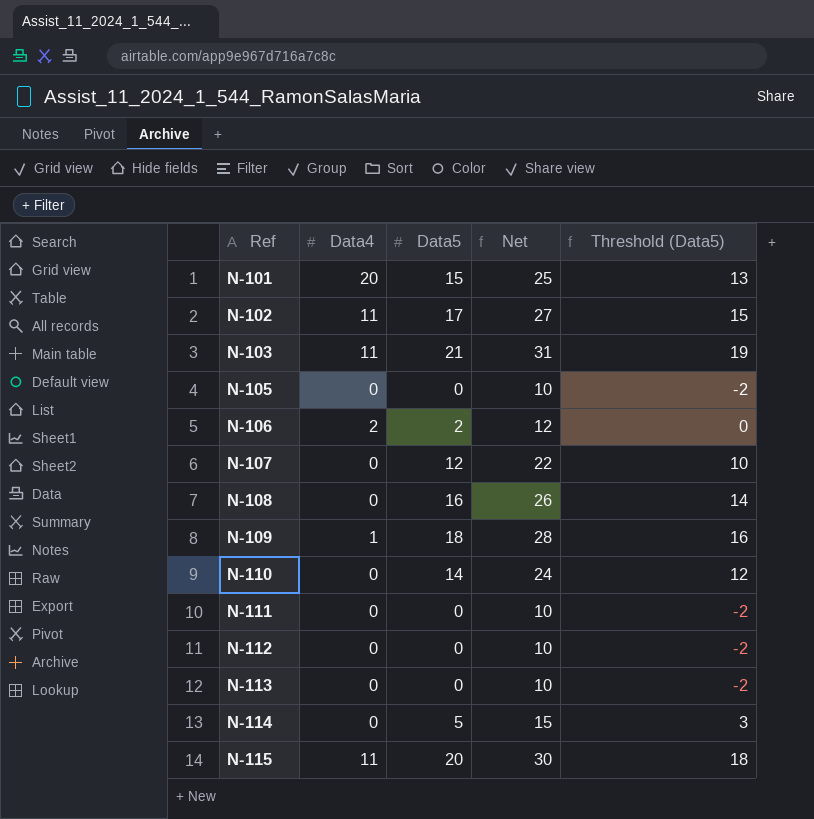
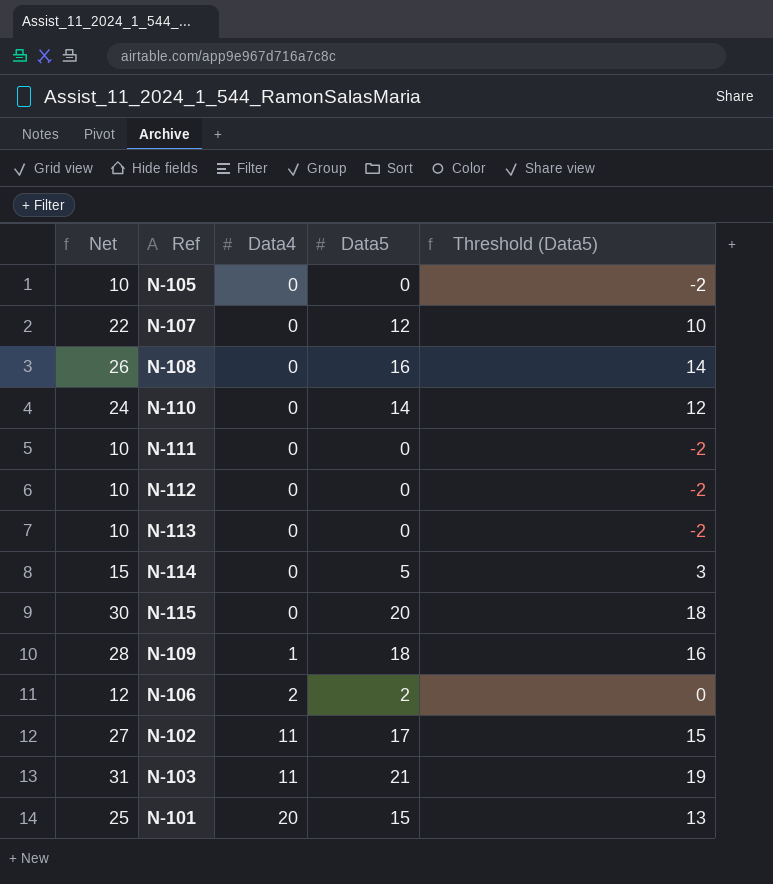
row order: Ref ascending -> Data4 ascending
column Net | position: 4 -> 1
N-115 | Data4: 11 -> 0

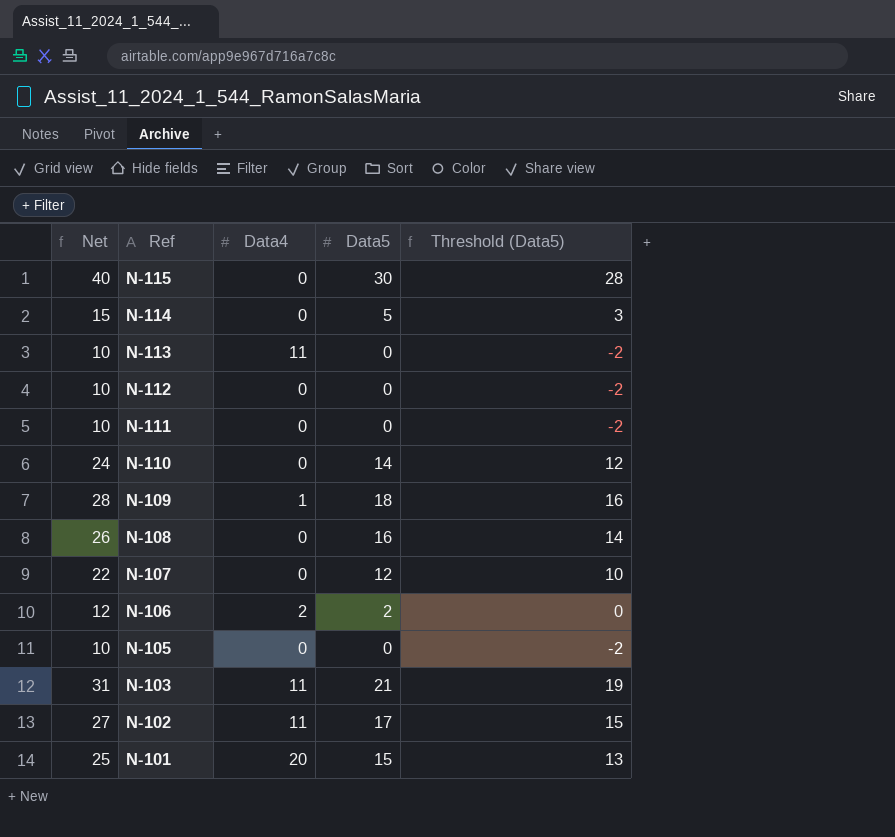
row order: Data4 ascending -> Ref descending
N-115 | Net: 30 -> 40
N-115 | Data5: 20 -> 30
N-115 | Threshold (Data5): 18 -> 28
N-113 | Data4: 0 -> 11

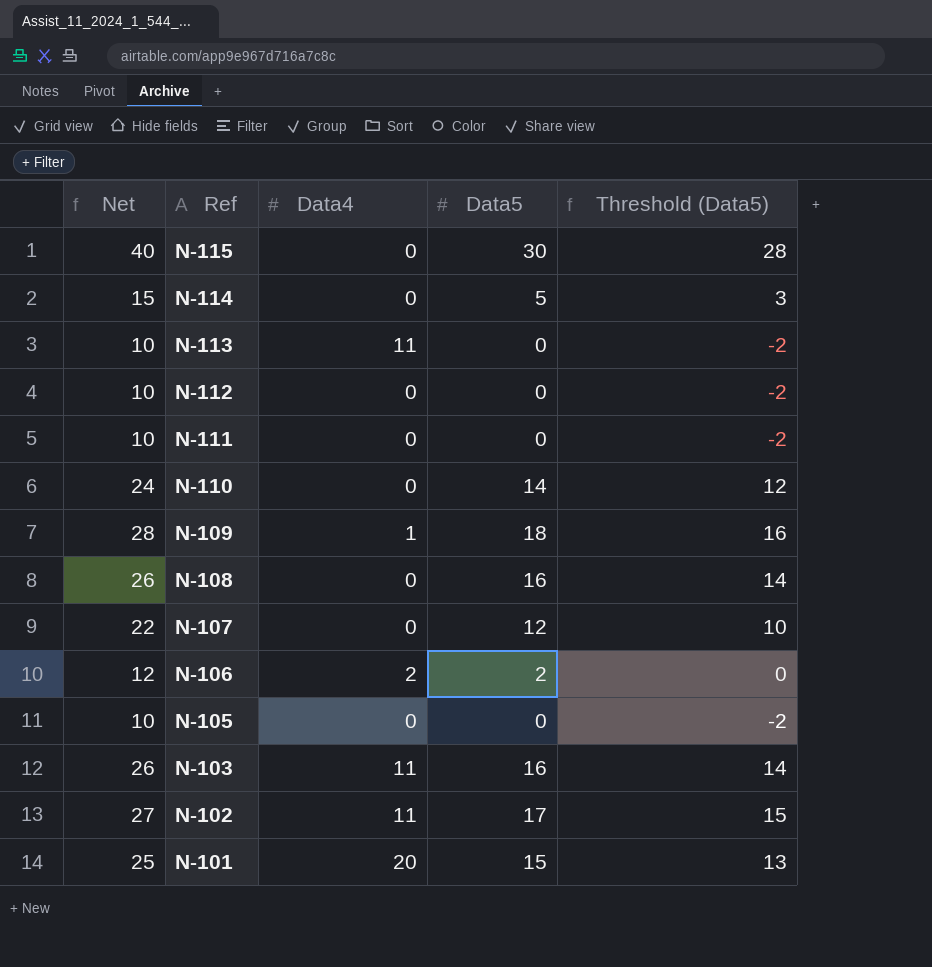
N-103 | Net: 31 -> 26
N-103 | Data5: 21 -> 16
N-103 | Threshold (Data5): 19 -> 14

